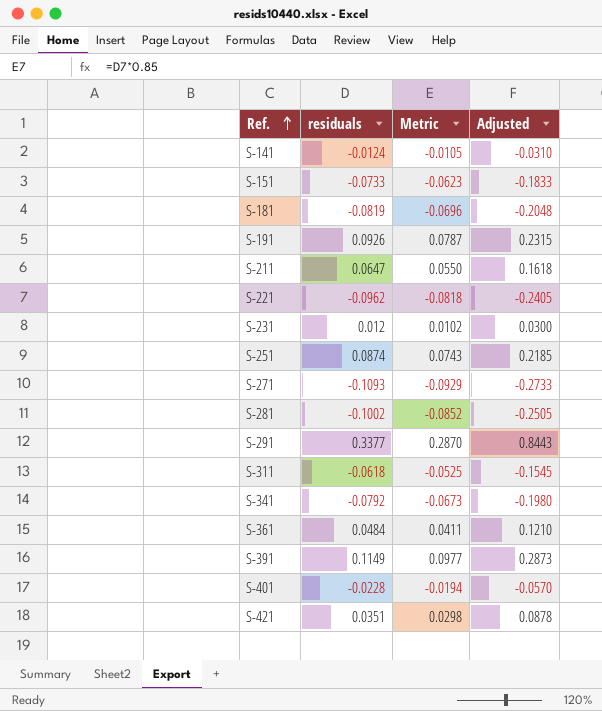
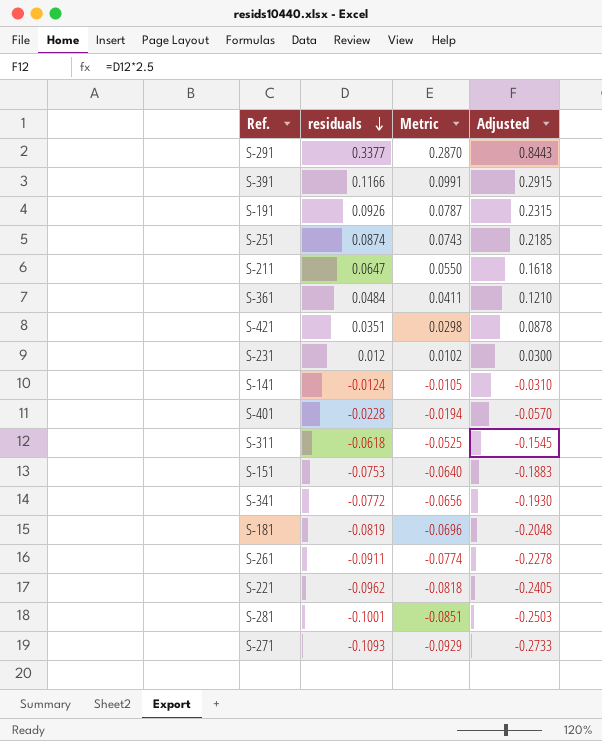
row order: Ref. ascending -> residuals descending
S-391 | residuals: 0.1149 -> 0.1166
S-391 | Metric: 0.0977 -> 0.0991
S-391 | Adjusted: 0.2873 -> 0.2915
S-151 | residuals: -0.0733 -> -0.0753
S-151 | Metric: -0.0623 -> -0.0640
S-151 | Adjusted: -0.1833 -> -0.1883
S-341 | residuals: -0.0792 -> -0.0772
S-341 | Metric: -0.0673 -> -0.0656
S-341 | Adjusted: -0.1980 -> -0.1930
row S-261: none -> -0.0911 | -0.0774 | -0.2278
S-281 | residuals: -0.1002 -> -0.1001
S-281 | Metric: -0.0852 -> -0.0851
S-281 | Adjusted: -0.2505 -> -0.2503

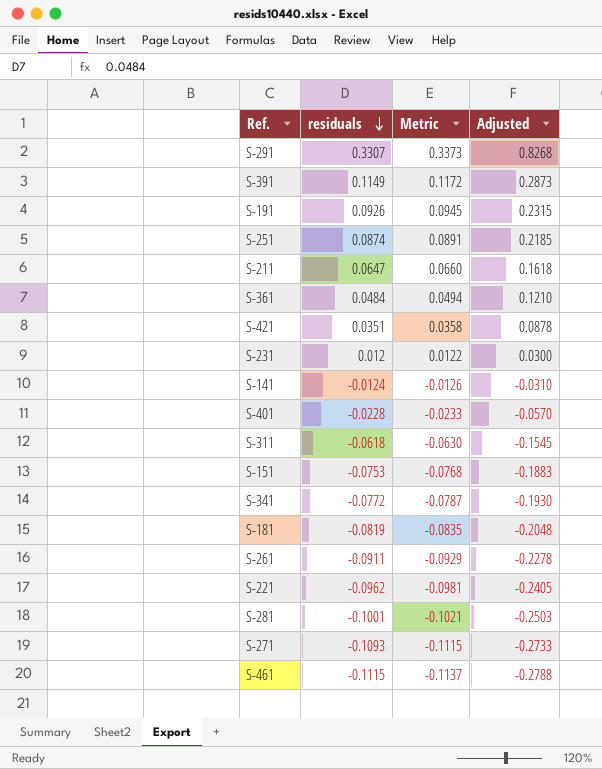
column Metric | formula: [residuals] * 0.85 -> [residuals] * 1.02
S-291 | residuals: 0.3377 -> 0.3307
S-291 | Adjusted: 0.8443 -> 0.8268
S-391 | residuals: 0.1166 -> 0.1149
S-391 | Adjusted: 0.2915 -> 0.2873
row S-461: none -> -0.1115 | -0.1137 | -0.2788

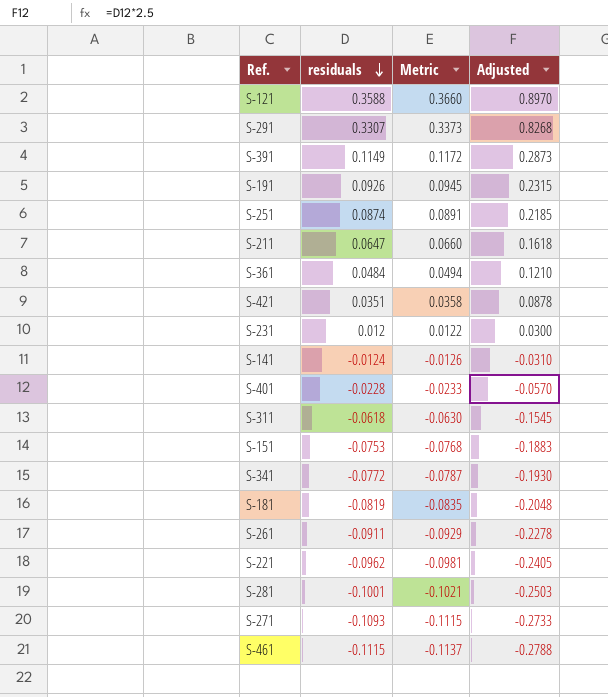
row S-121: none -> 0.3588 | 0.3660 | 0.8970

